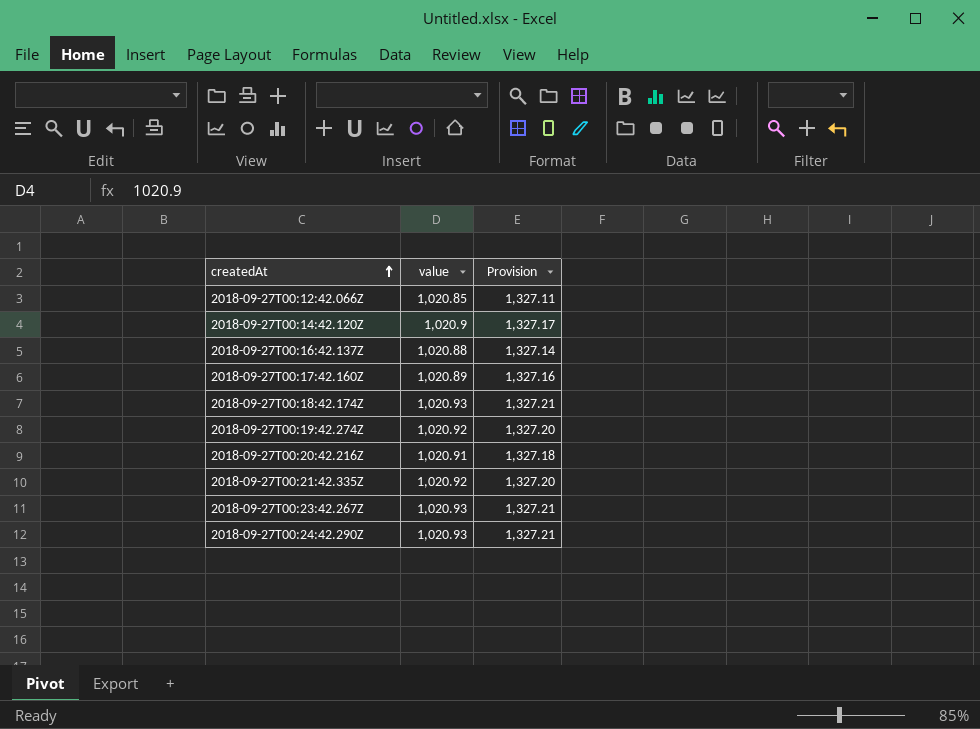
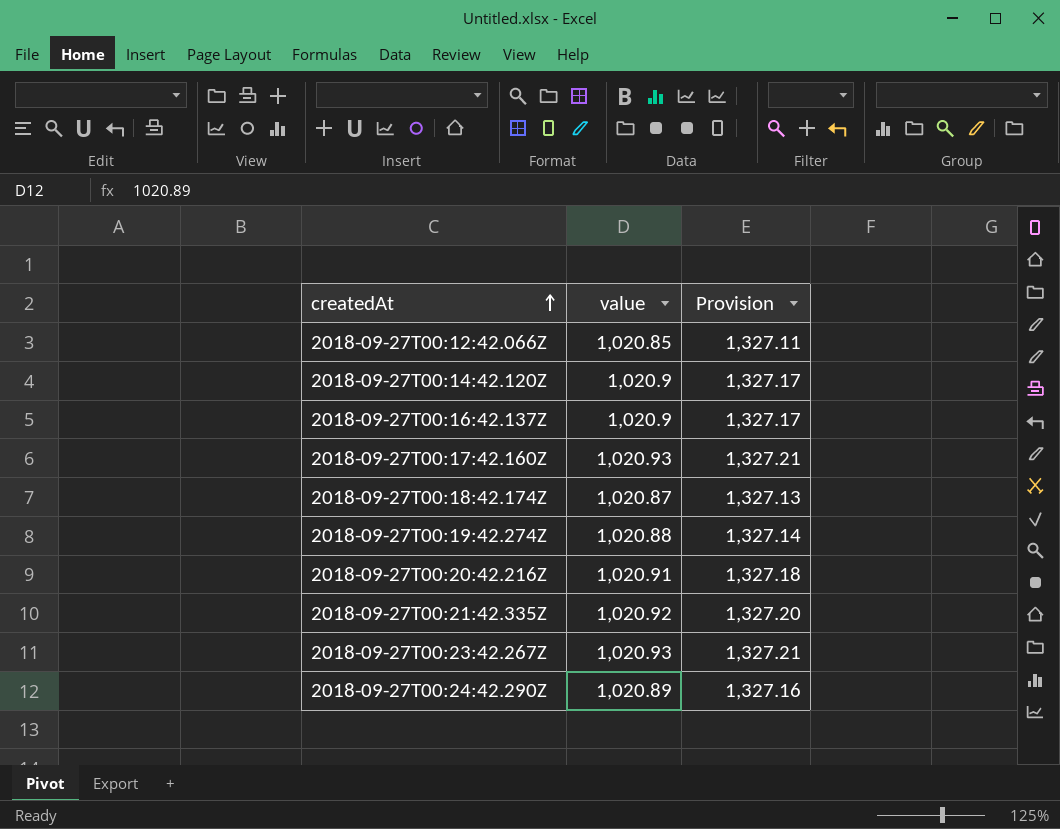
2018-09-27T00:16:42.137Z | value: 1,020.88 -> 1,020.9
2018-09-27T00:16:42.137Z | Provision: 1,327.14 -> 1,327.17
2018-09-27T00:17:42.160Z | value: 1,020.89 -> 1,020.93
2018-09-27T00:17:42.160Z | Provision: 1,327.16 -> 1,327.21
2018-09-27T00:18:42.174Z | value: 1,020.93 -> 1,020.87
2018-09-27T00:18:42.174Z | Provision: 1,327.21 -> 1,327.13
2018-09-27T00:19:42.274Z | value: 1,020.92 -> 1,020.88
2018-09-27T00:19:42.274Z | Provision: 1,327.20 -> 1,327.14
2018-09-27T00:24:42.290Z | value: 1,020.93 -> 1,020.89
2018-09-27T00:24:42.290Z | Provision: 1,327.21 -> 1,327.16

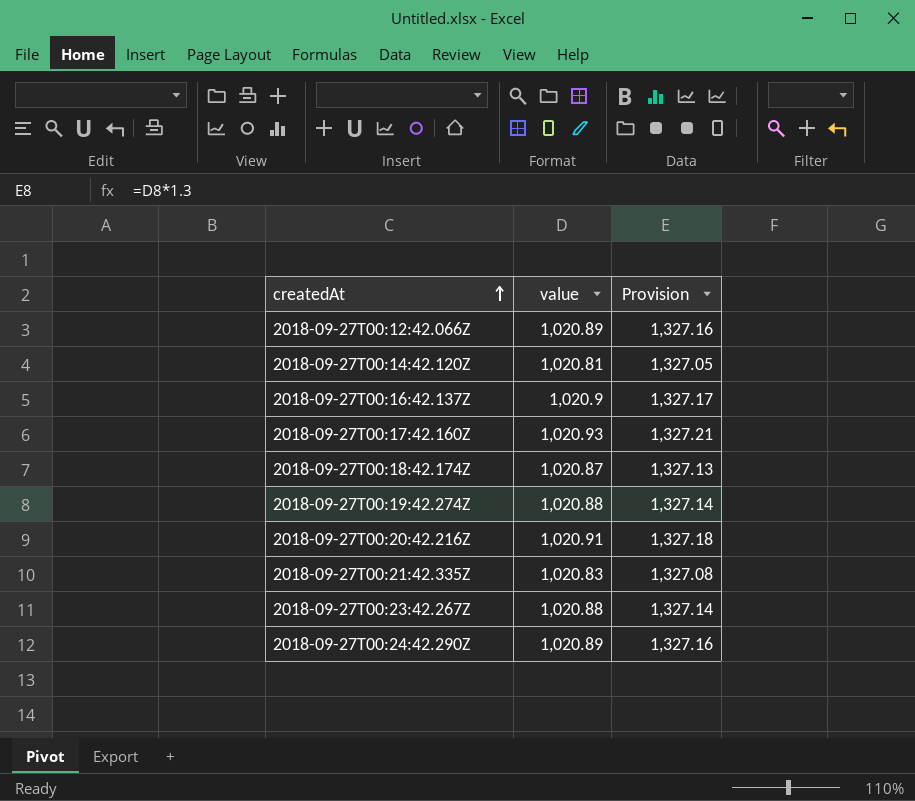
2018-09-27T00:12:42.066Z | value: 1,020.85 -> 1,020.89
2018-09-27T00:12:42.066Z | Provision: 1,327.11 -> 1,327.16
2018-09-27T00:14:42.120Z | value: 1,020.9 -> 1,020.81
2018-09-27T00:14:42.120Z | Provision: 1,327.17 -> 1,327.05
2018-09-27T00:21:42.335Z | value: 1,020.92 -> 1,020.83
2018-09-27T00:21:42.335Z | Provision: 1,327.20 -> 1,327.08
2018-09-27T00:23:42.267Z | value: 1,020.93 -> 1,020.88
2018-09-27T00:23:42.267Z | Provision: 1,327.21 -> 1,327.14

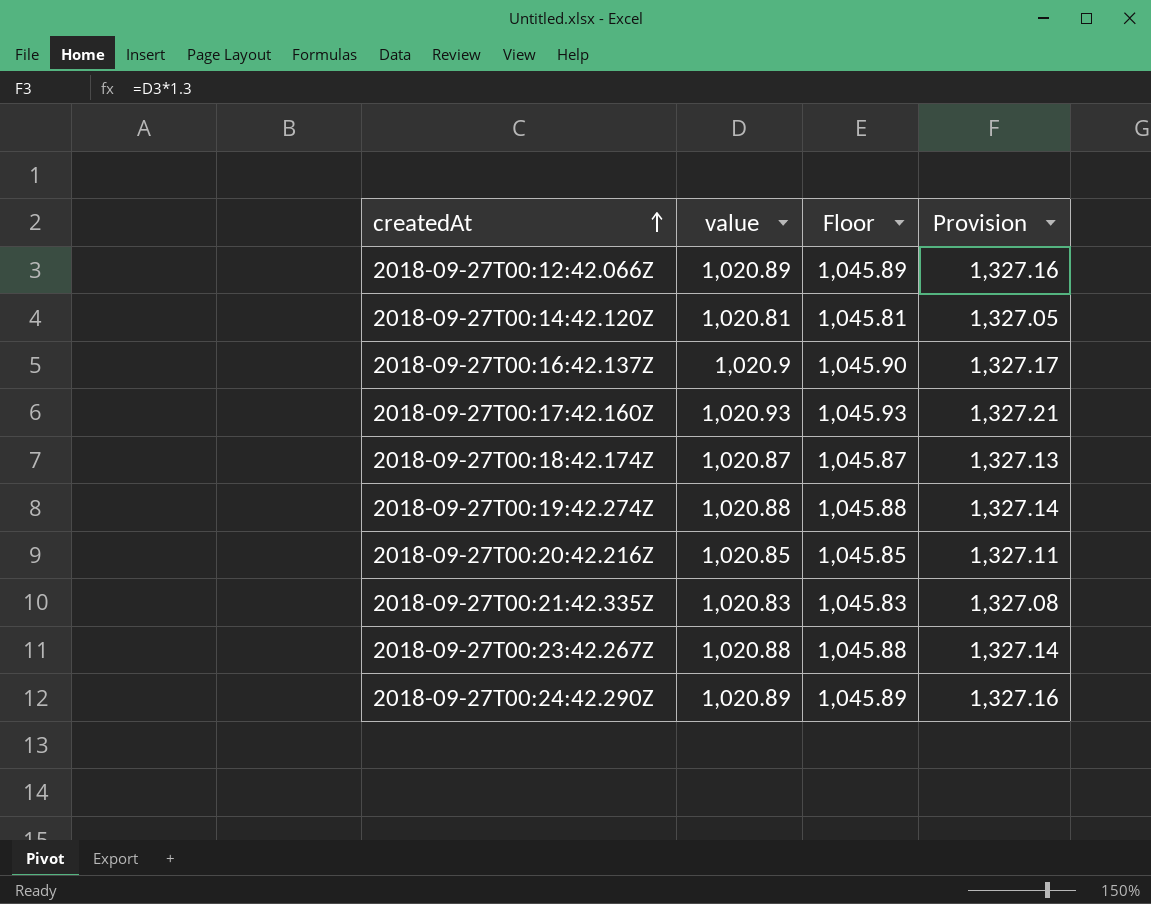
column Floor | formula: none -> [value] + 25
2018-09-27T00:20:42.216Z | value: 1,020.91 -> 1,020.85
2018-09-27T00:20:42.216Z | Provision: 1,327.18 -> 1,327.11

